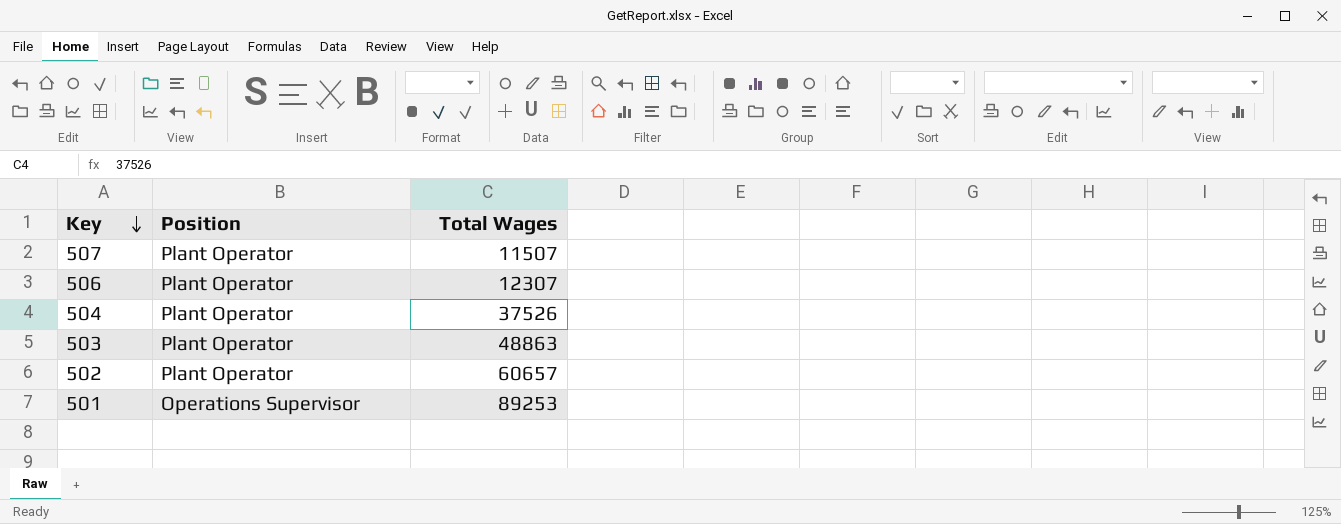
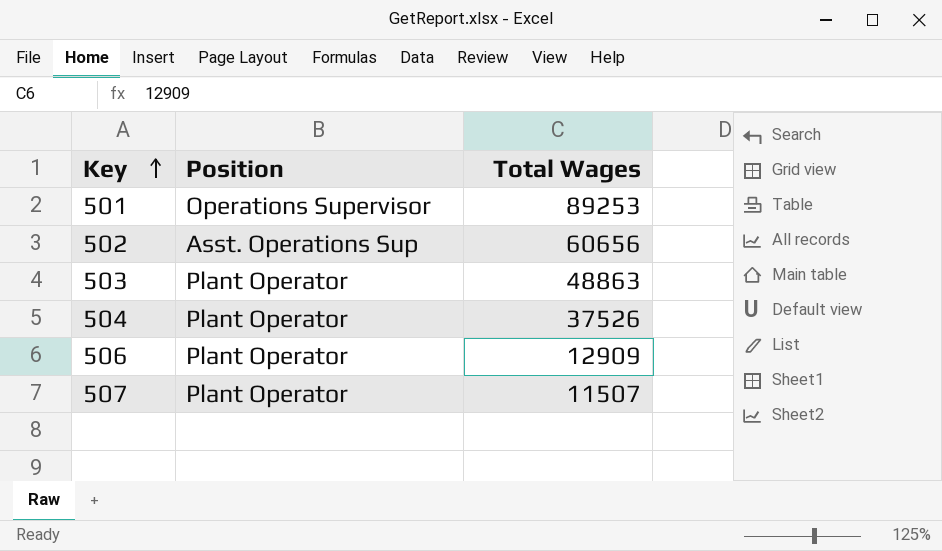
row order: Key descending -> Key ascending
502 | Position: Plant Operator -> Asst. Operations Sup
502 | Total Wages: 60657 -> 60656
506 | Total Wages: 12307 -> 12909

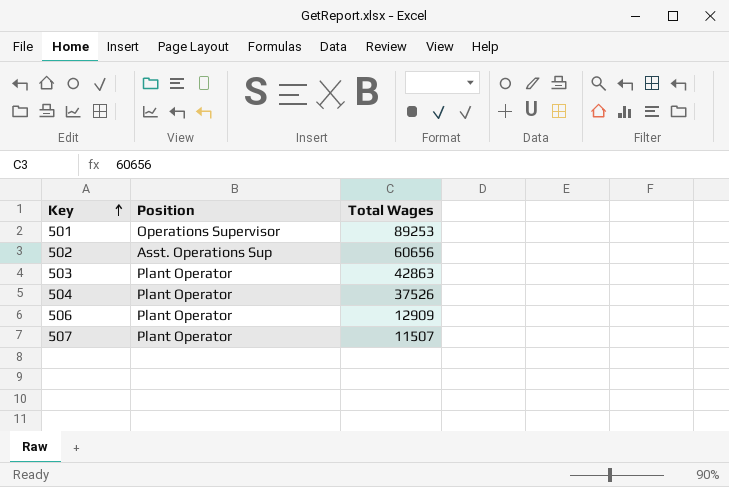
503 | Total Wages: 48863 -> 42863

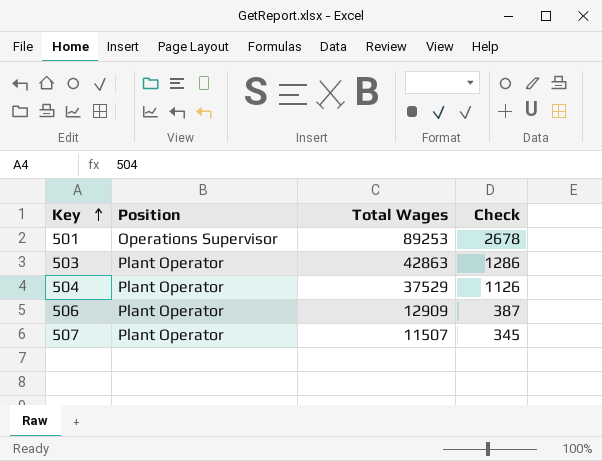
column Check | formula: none -> [Total Wages] * 0.03
row 502: Asst. Operations Sup | 60656 -> none
504 | Total Wages: 37526 -> 37529

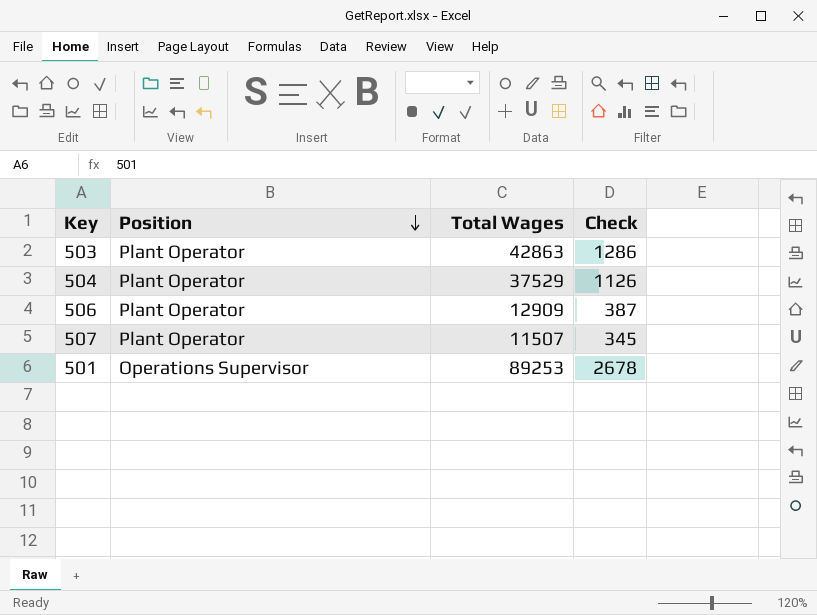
row order: Key ascending -> Position descending

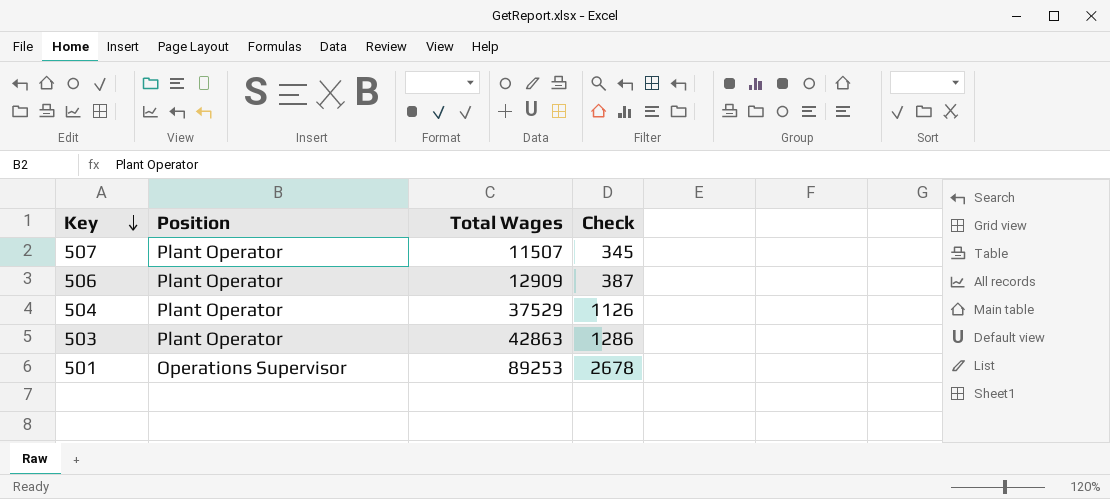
row order: Position descending -> Key descending

